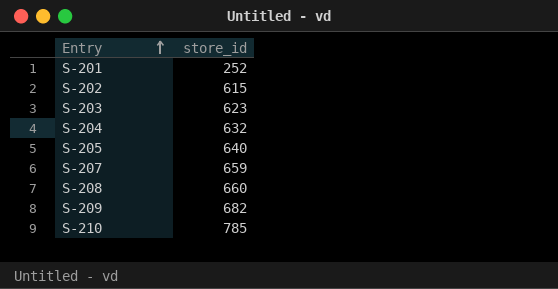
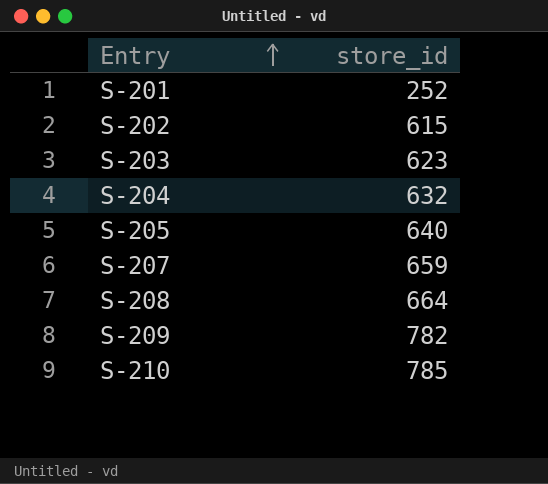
S-208 | store_id: 660 -> 664
S-209 | store_id: 682 -> 782

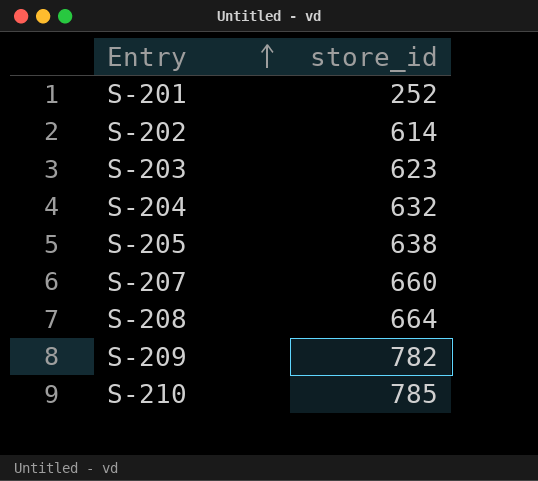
S-202 | store_id: 615 -> 614
S-205 | store_id: 640 -> 638
S-207 | store_id: 659 -> 660

